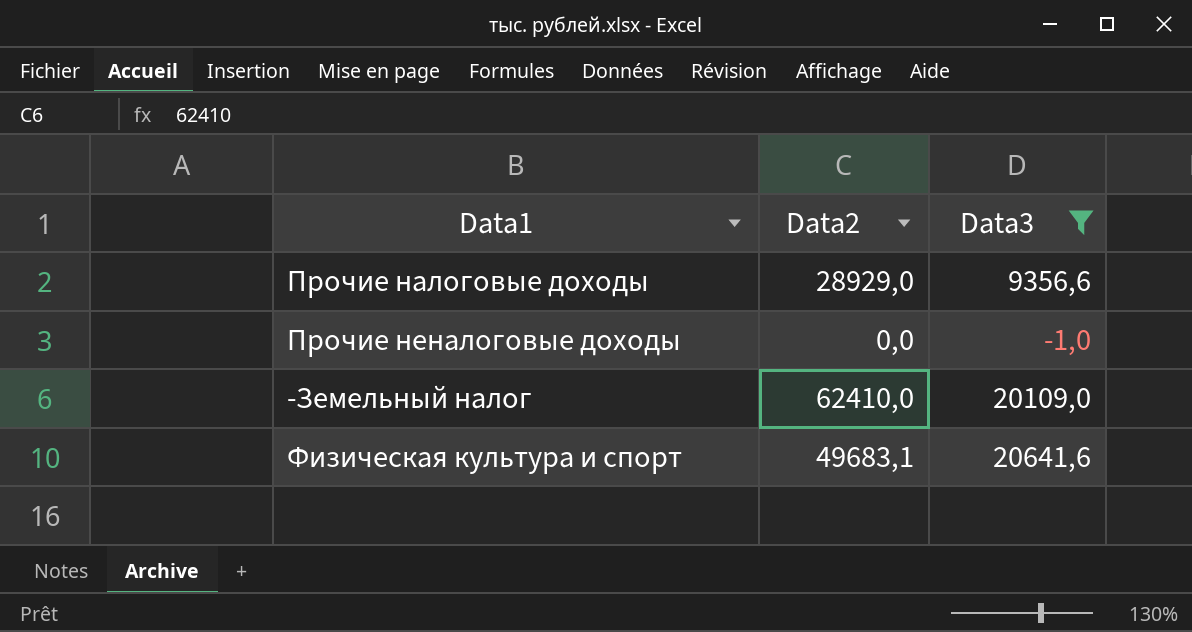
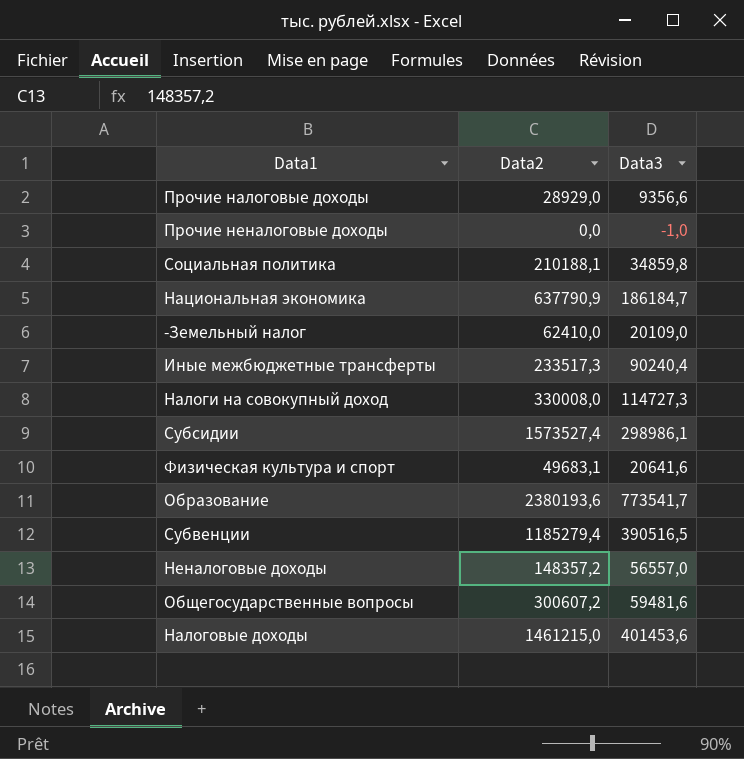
filter: Data3 <= 20641,6 -> none

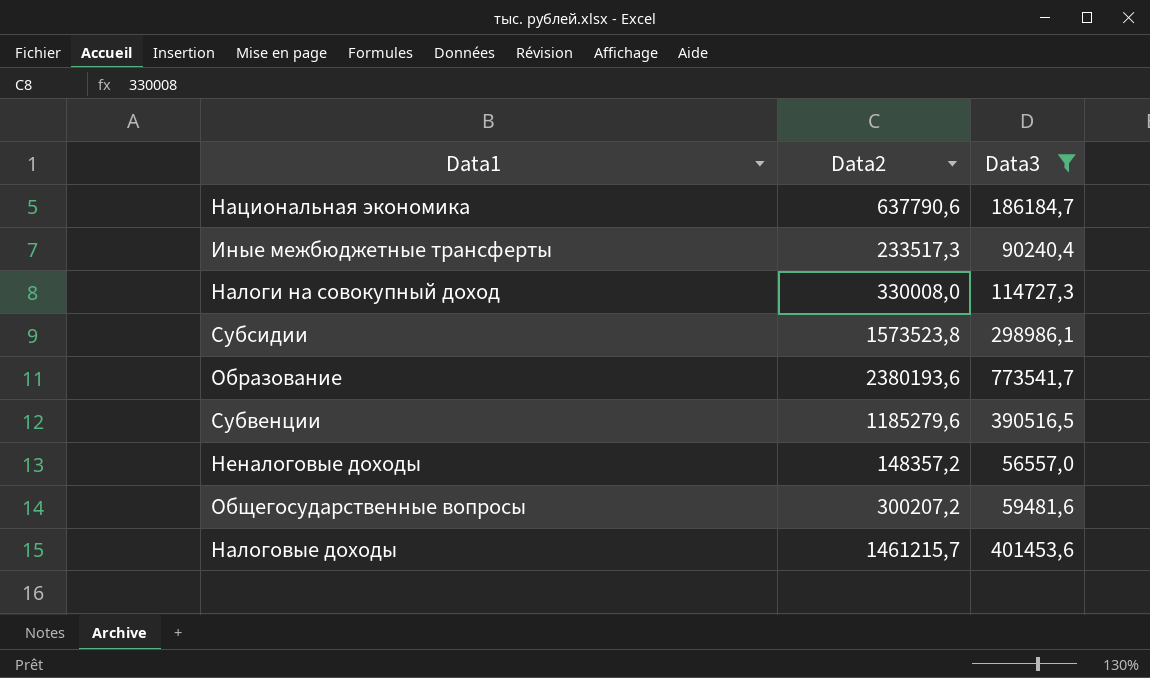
filter: none -> Data3 >= 56557,0
Национальная экономика | Data2: 637790,9 -> 637790,6
Субсидии | Data2: 1573527,4 -> 1573523,8
Субвенции | Data2: 1185279,4 -> 1185279,6
Общегосударственные вопросы | Data2: 300607,2 -> 300207,2
Налоговые доходы | Data2: 1461215,0 -> 1461215,7

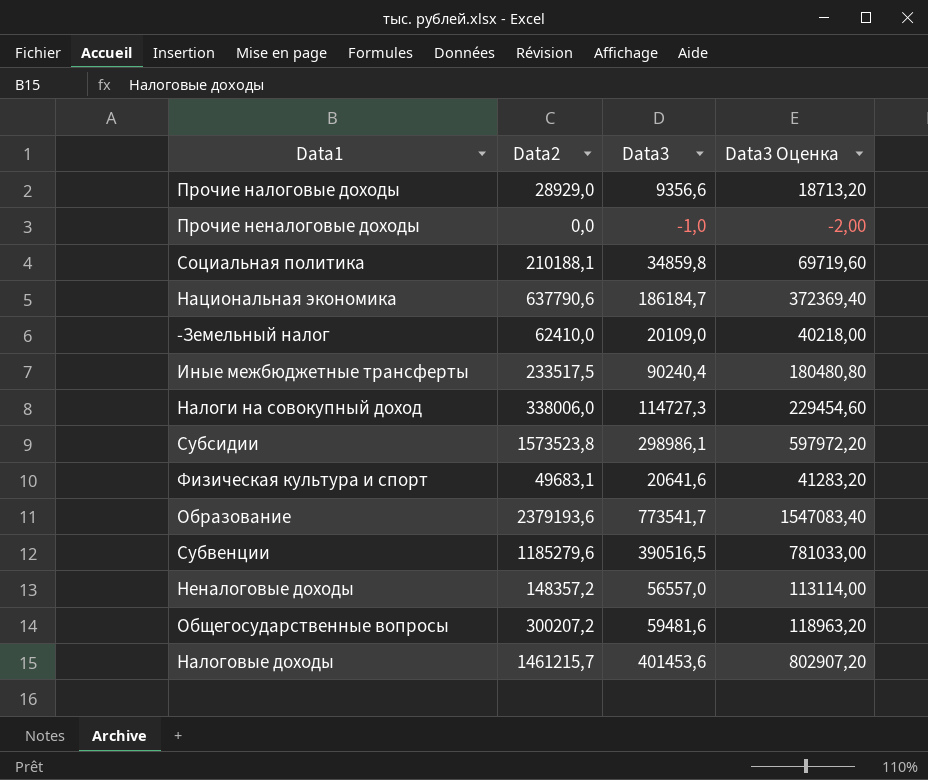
filter: Data3 >= 56557,0 -> none
column Data3 Оценка | formula: none -> [Data3] * 2
Иные межбюджетные трансферты | Data2: 233517,3 -> 233517,5
Налоги на совокупный доход | Data2: 330008,0 -> 338006,0
Образование | Data2: 2380193,6 -> 2379193,6

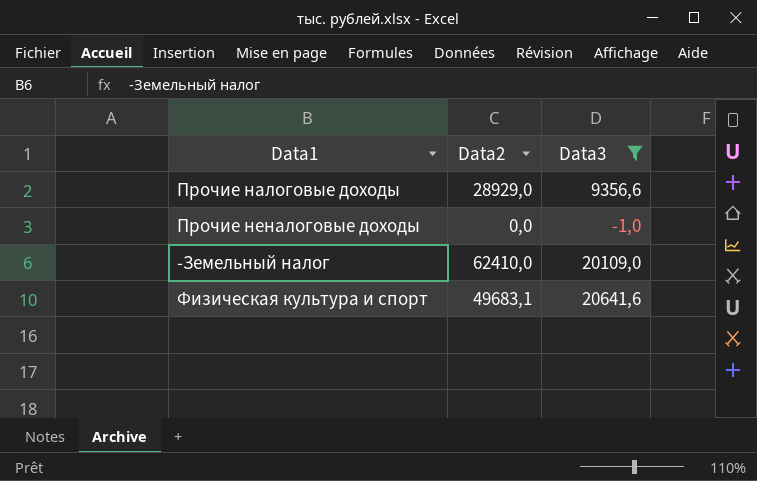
filter: none -> Data3 <= 20641,6
column Data3 Оценка | formula: [Data3] * 2 -> none

